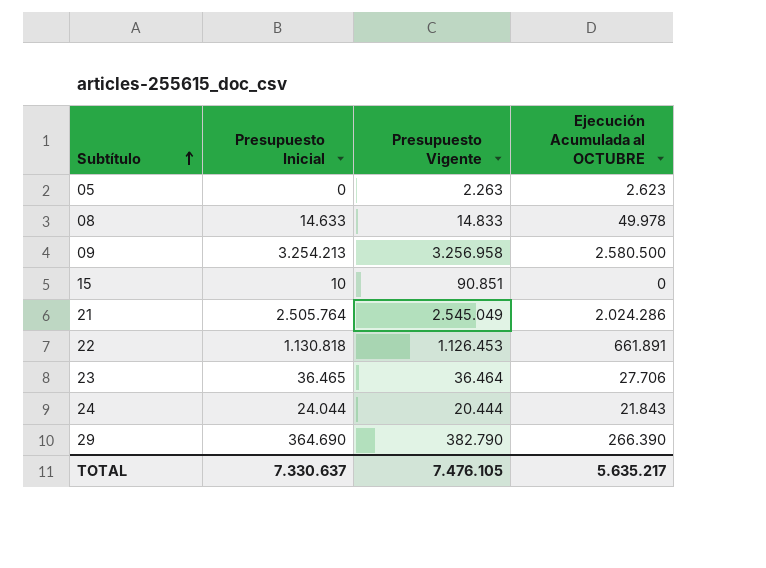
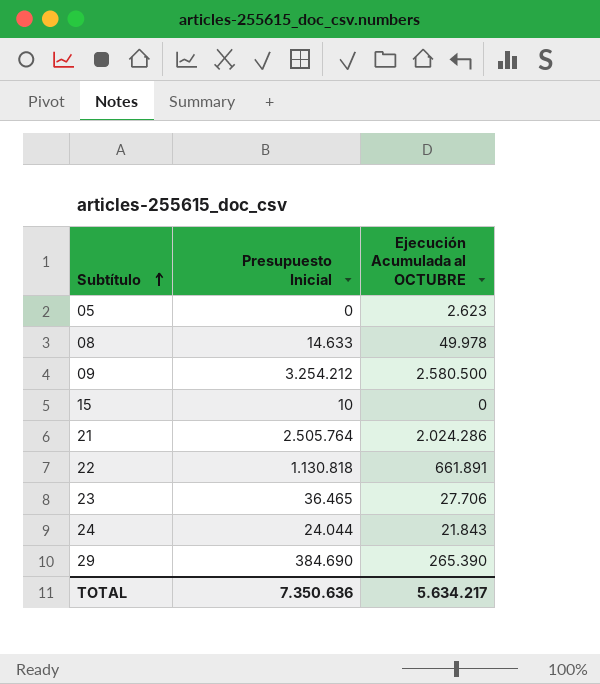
column Presupuesto Vigente | position: 3 -> none
09 | Presupuesto Inicial: 3.254.213 -> 3.254.212
29 | Presupuesto Inicial: 364.690 -> 384.690
29 | Ejecución Acumulada al OCTUBRE: 266.390 -> 265.390
TOTAL | Presupuesto Inicial: 7.330.637 -> 7.350.636
TOTAL | Ejecución Acumulada al OCTUBRE: 5.635.217 -> 5.634.217

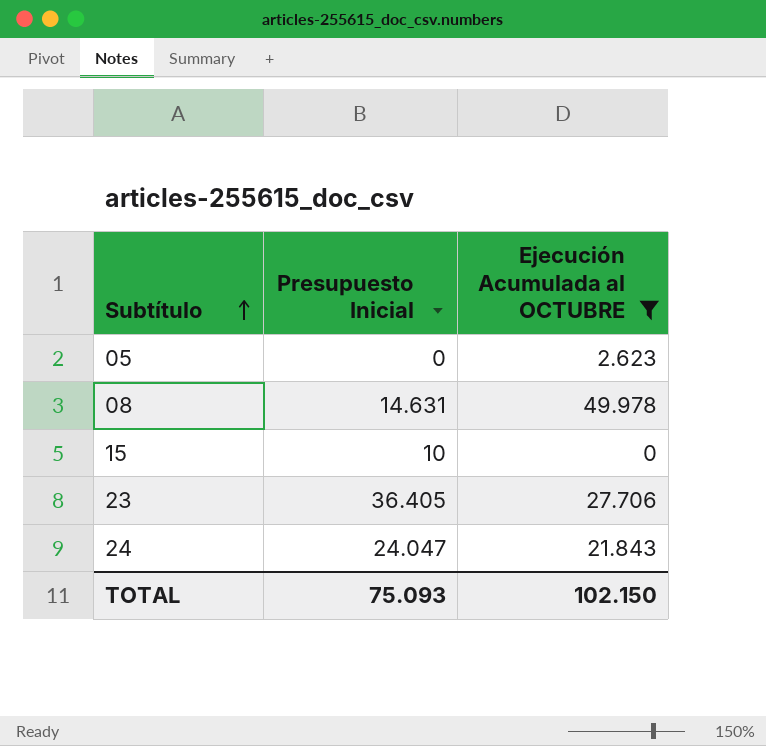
filter: none -> Ejecución Acumulada al OCTUBRE <= 49.978
08 | Presupuesto Inicial: 14.633 -> 14.631
23 | Presupuesto Inicial: 36.465 -> 36.405
24 | Presupuesto Inicial: 24.044 -> 24.047
TOTAL | Presupuesto Inicial: 7.350.636 -> 75.093
TOTAL | Ejecución Acumulada al OCTUBRE: 5.634.217 -> 102.150

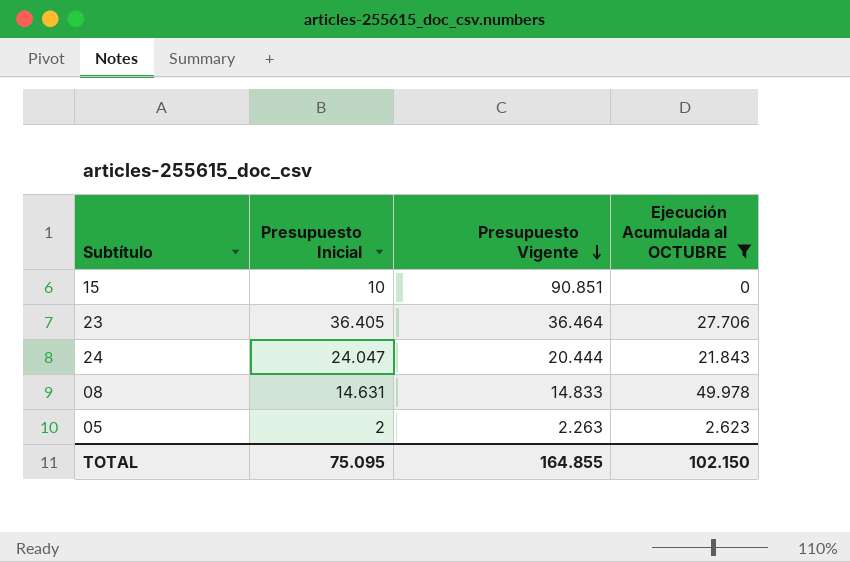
row order: Subtítulo ascending -> Presupuesto Vigente descending
column Presupuesto Vigente | position: none -> 3
05 | Presupuesto Inicial: 0 -> 2
TOTAL | Presupuesto Inicial: 75.093 -> 75.095

